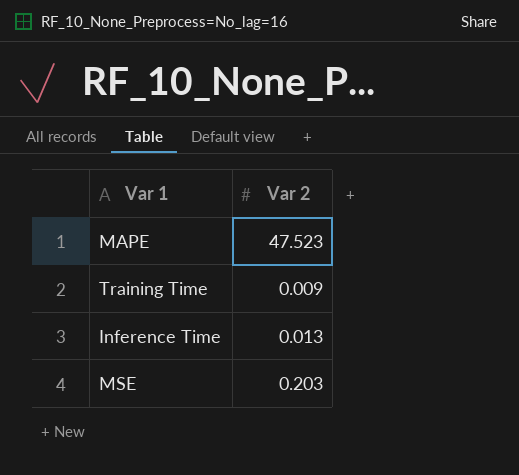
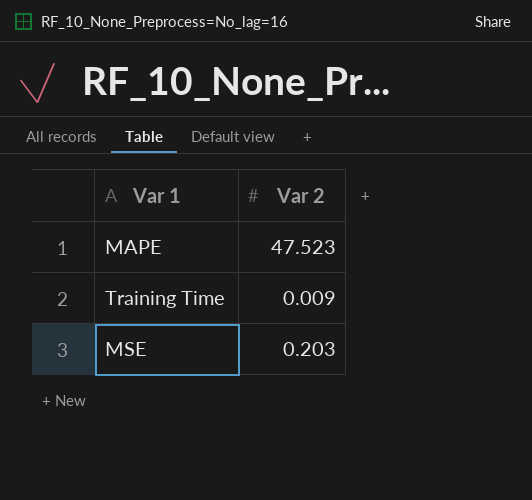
row Inference Time: 0.013 -> none

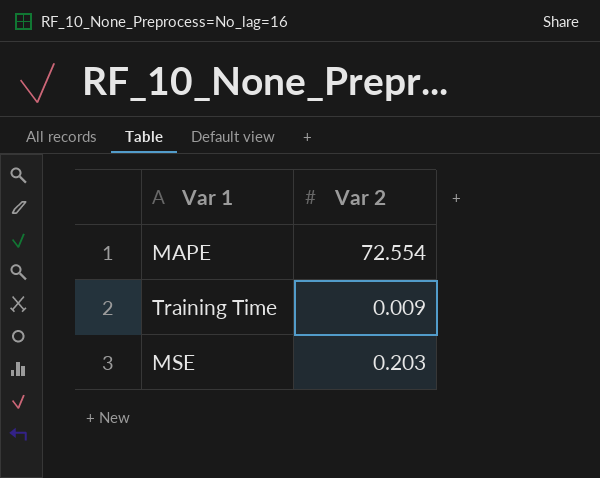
MAPE | Var 2: 47.523 -> 72.554

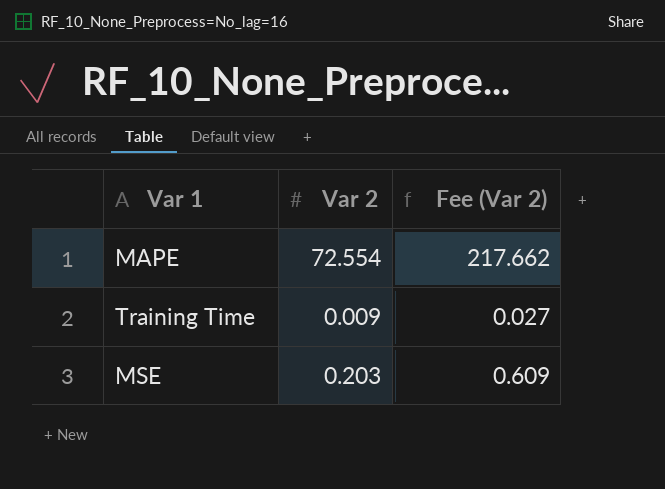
column Fee (Var 2) | formula: none -> [Var 2] * 3

